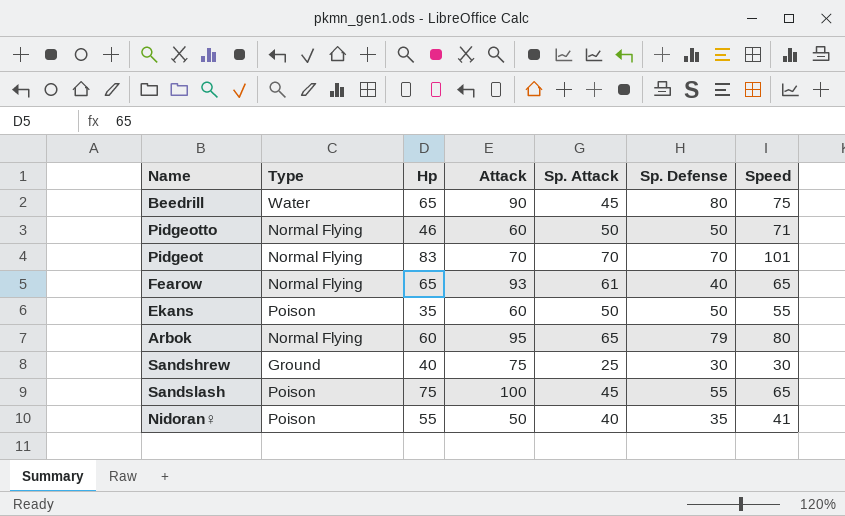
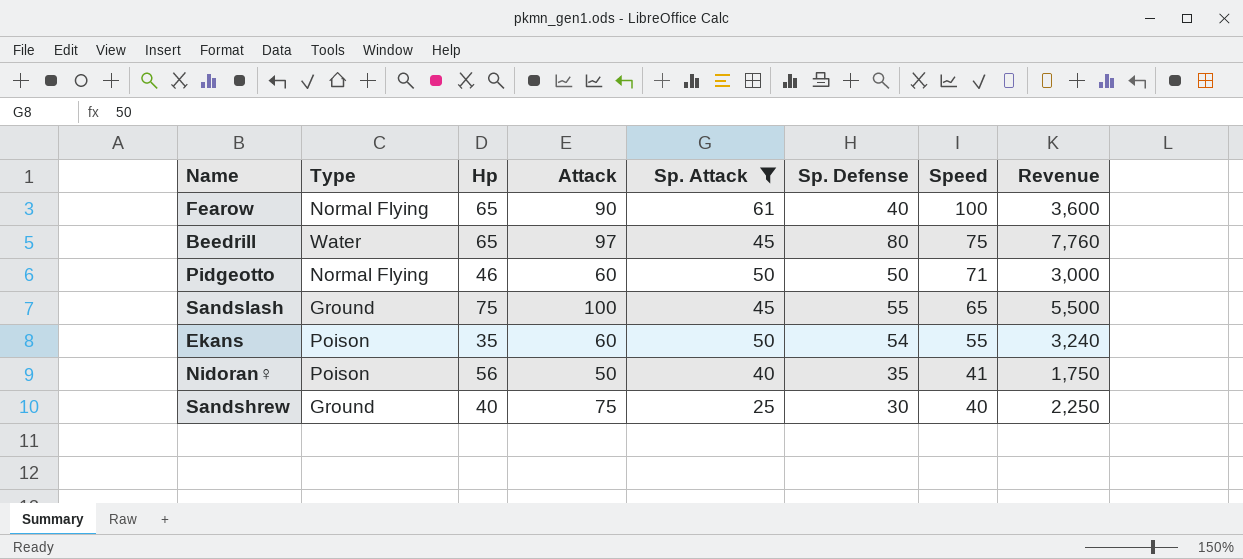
filter: none -> Sp. Attack <= 61
row order: none -> Speed descending
column Revenue | formula: none -> [Attack] * [Sp. Defense]
Fearow | Attack: 93 -> 90
Fearow | Speed: 65 -> 100
Beedrill | Attack: 90 -> 97
Sandslash | Type: Poison -> Ground
Ekans | Sp. Defense: 50 -> 54
Nidoran♀ | Hp: 55 -> 56
Sandshrew | Speed: 30 -> 40

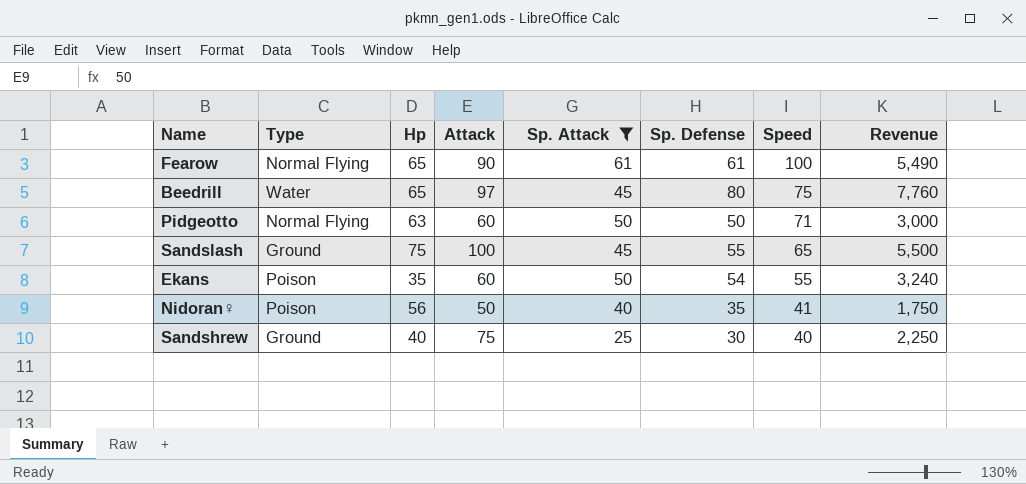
Fearow | Sp. Defense: 40 -> 61
Fearow | Revenue: 3,600 -> 5,490
Pidgeotto | Hp: 46 -> 63

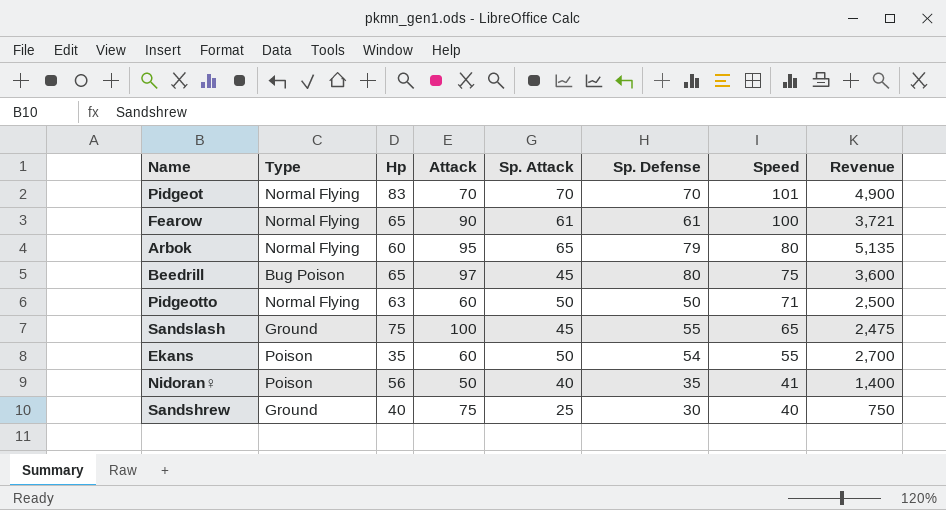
filter: Sp. Attack <= 61 -> none
column Revenue | formula: [Attack] * [Sp. Defense] -> [Sp. Attack] * [Sp. Defense]
Beedrill | Type: Water -> Bug Poison

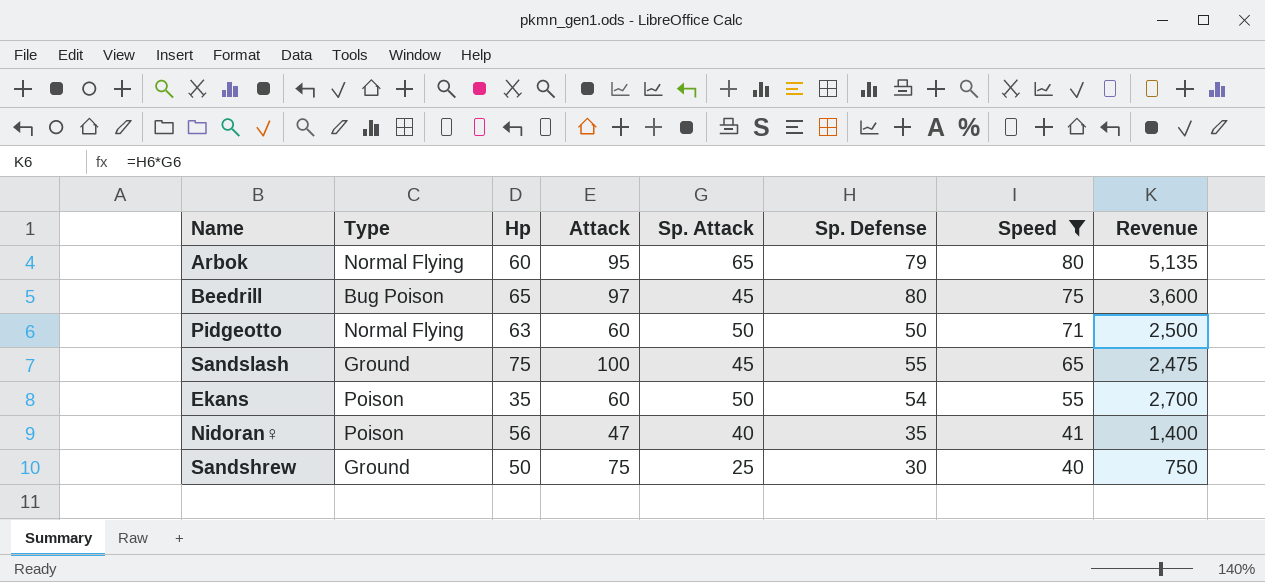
filter: none -> Speed <= 80
Nidoran♀ | Attack: 50 -> 47
Sandshrew | Hp: 40 -> 50

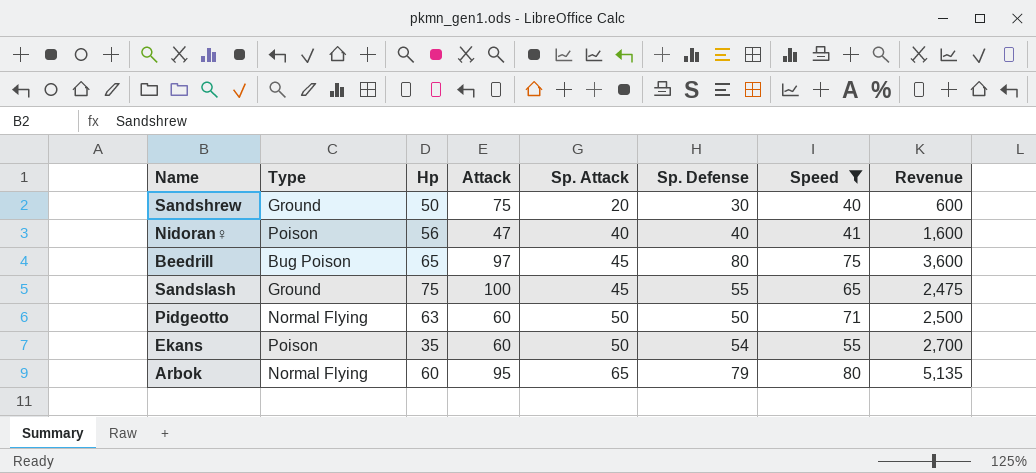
row order: Speed descending -> Sp. Attack ascending
Sandshrew | Sp. Attack: 25 -> 20
Sandshrew | Revenue: 750 -> 600
Nidoran♀ | Sp. Defense: 35 -> 40
Nidoran♀ | Revenue: 1,400 -> 1,600

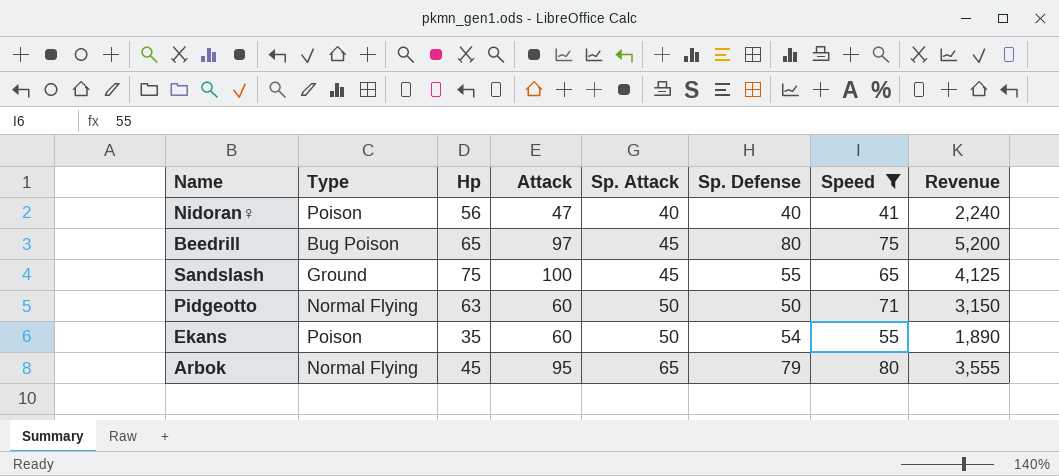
column Revenue | formula: [Sp. Attack] * [Sp. Defense] -> [Hp] * [Sp. Defense]
row Sandshrew: Ground | 50 | 75 | 20 | 30 | 40 | 600 -> none
Arbok | Hp: 60 -> 45

